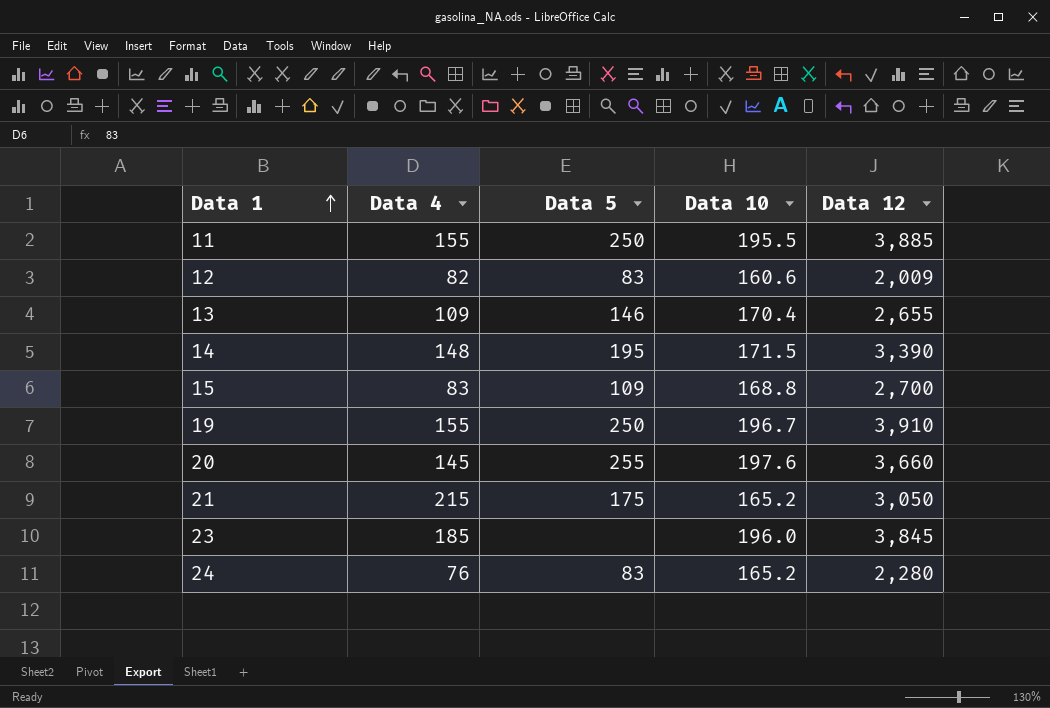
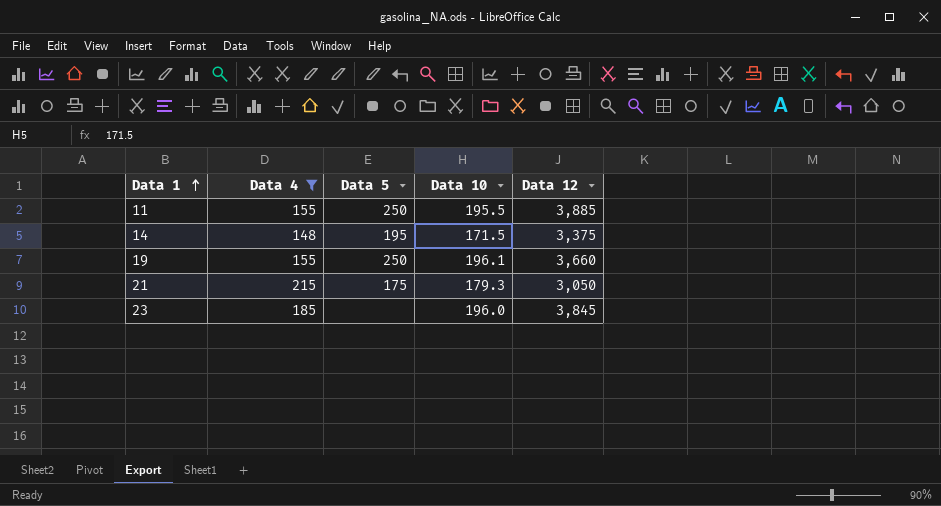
filter: none -> Data 4 >= 148
14 | Data 12: 3,390 -> 3,375
19 | Data 10: 196.7 -> 196.1
19 | Data 12: 3,910 -> 3,660
21 | Data 10: 165.2 -> 179.3

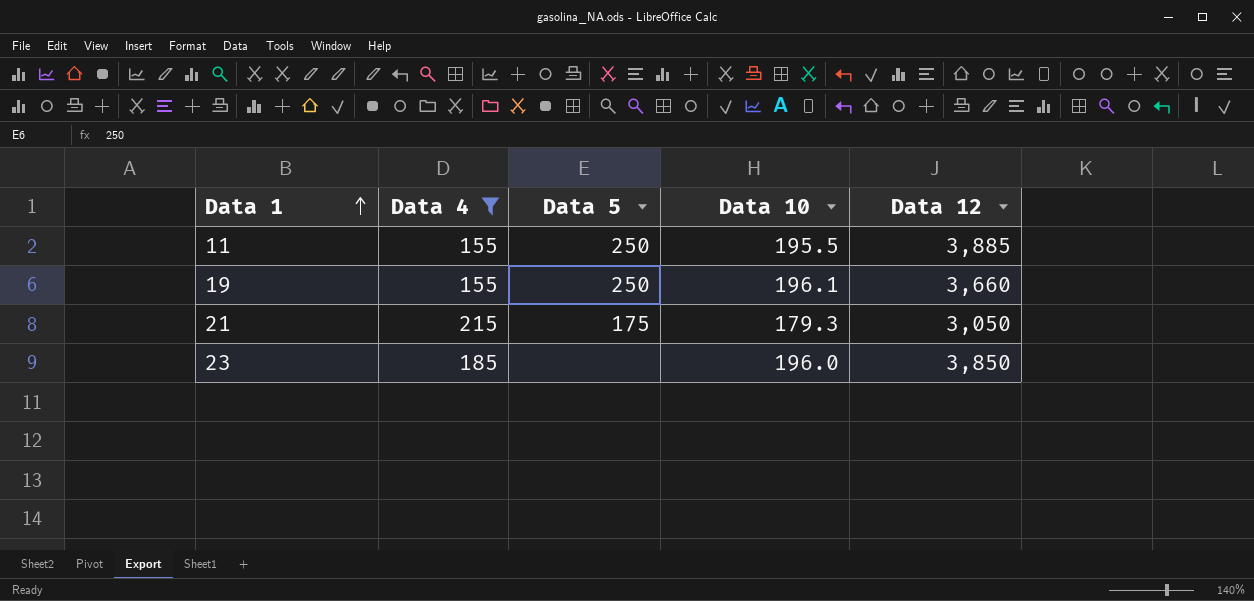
row 14: 148 | 195 | 171.5 | 3,375 -> none
23 | Data 12: 3,845 -> 3,850

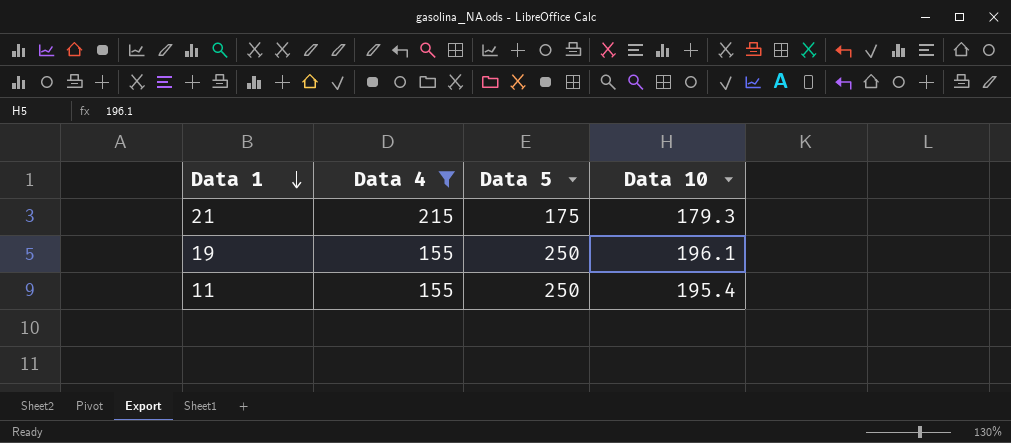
row order: Data 1 ascending -> Data 1 descending
column Data 12 | position: 5 -> none
row 23: 185 | none | 196.0 | 3,850 -> none
11 | Data 10: 195.5 -> 195.4

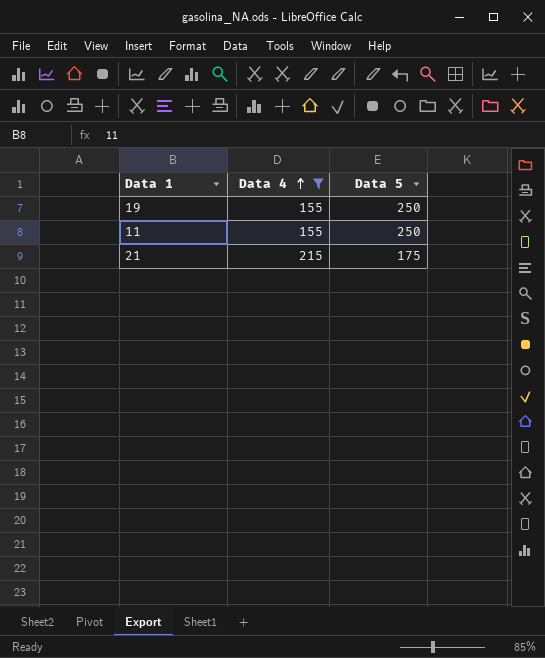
row order: Data 1 descending -> Data 4 ascending
column Data 10 | position: 4 -> none

